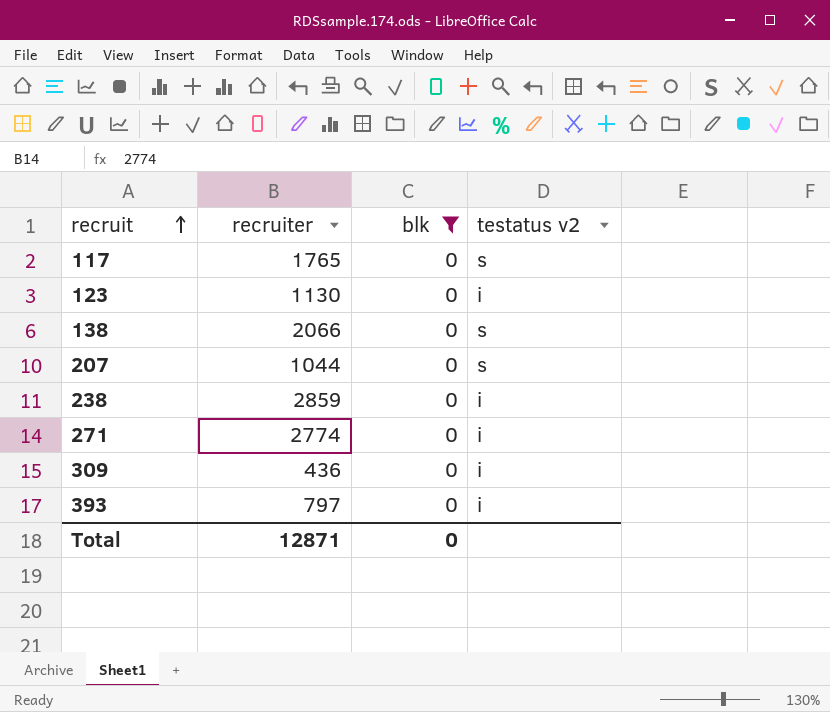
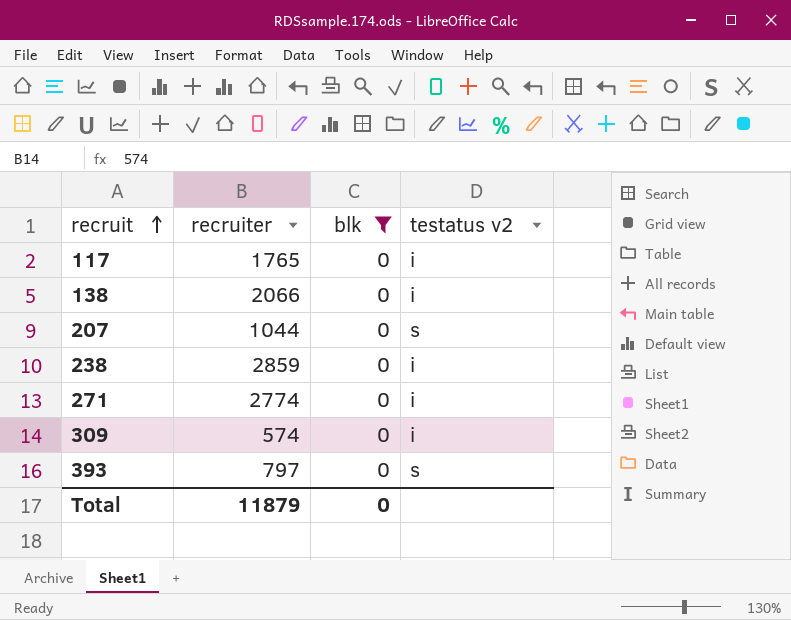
row 123: 1130 | 0 | i -> none
117 | testatus v2: s -> i
138 | testatus v2: s -> i
309 | recruiter: 436 -> 574
393 | testatus v2: i -> s
Total | recruiter: 12871 -> 11879

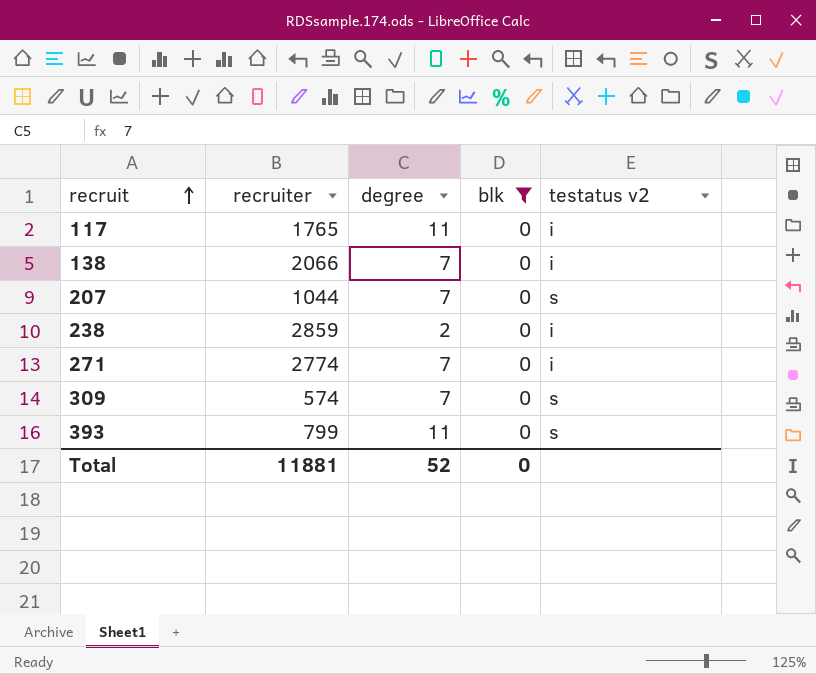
column degree | position: none -> 3
309 | testatus v2: i -> s
393 | recruiter: 797 -> 799
Total | recruiter: 11879 -> 11881

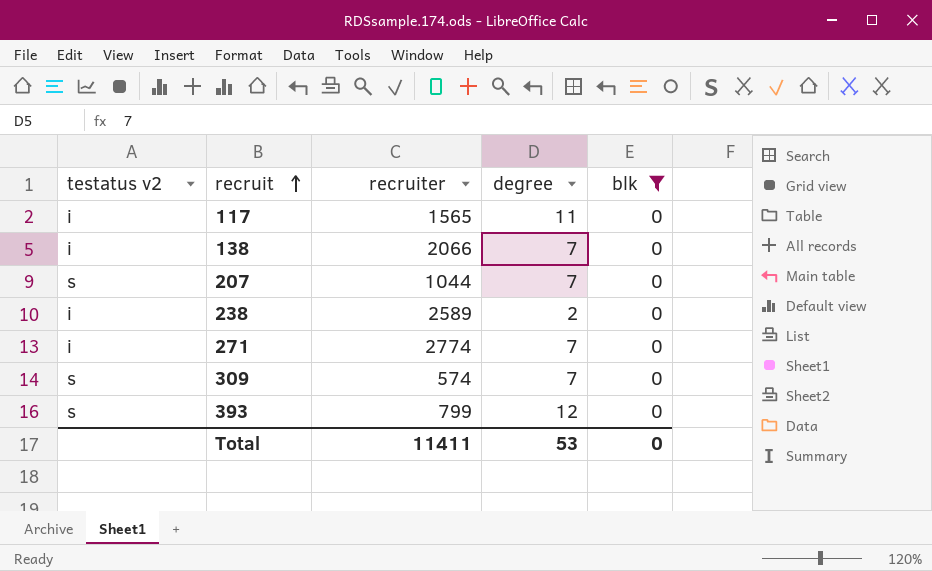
column testatus v2 | position: 5 -> 1
117 | recruiter: 1765 -> 1565
238 | recruiter: 2859 -> 2589
393 | degree: 11 -> 12
Total | recruiter: 11881 -> 11411
Total | degree: 52 -> 53

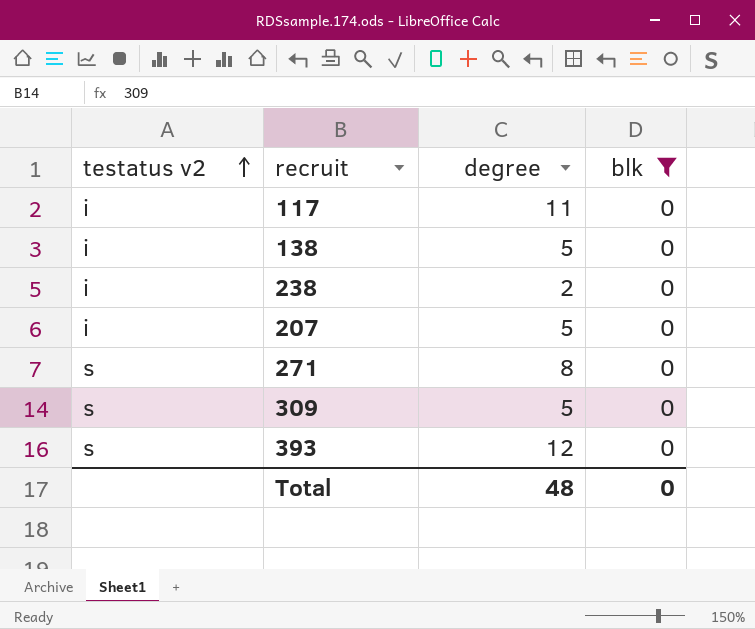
row order: recruit ascending -> testatus v2 ascending
column recruiter | position: 3 -> none
138 | degree: 7 -> 5
207 | testatus v2: s -> i
207 | degree: 7 -> 5
271 | testatus v2: i -> s
271 | degree: 7 -> 8
309 | degree: 7 -> 5
Total | degree: 53 -> 48

